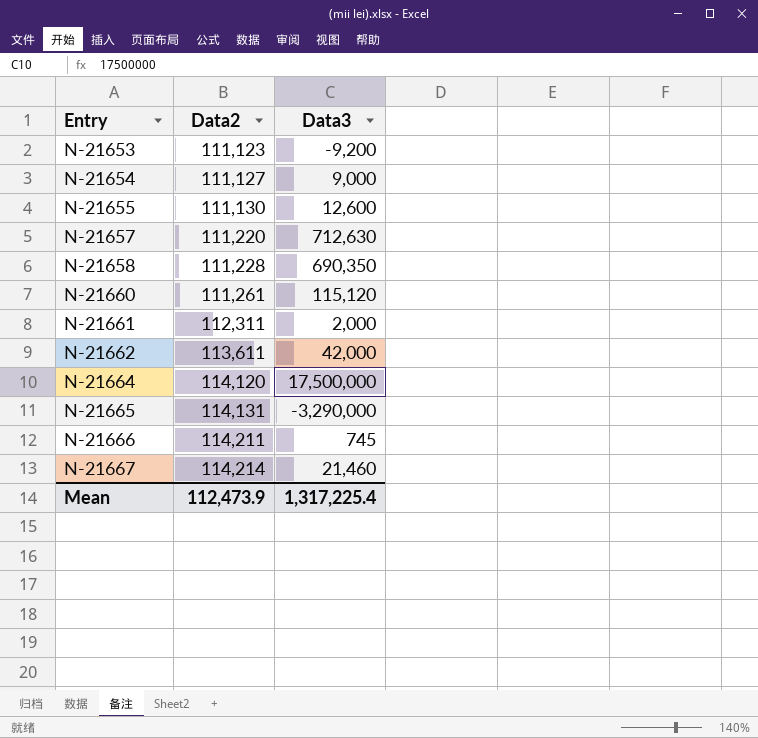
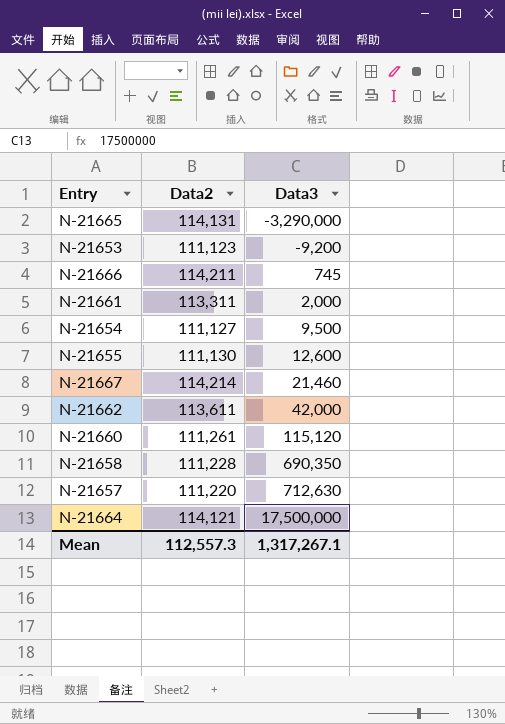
row order: Entry ascending -> Data3 ascending
N-21661 | Data2: 112,311 -> 113,311
N-21654 | Data3: 9,000 -> 9,500
N-21664 | Data2: 114,120 -> 114,121
Mean | Data2: 112,473.9 -> 112,557.3
Mean | Data3: 1,317,225.4 -> 1,317,267.1

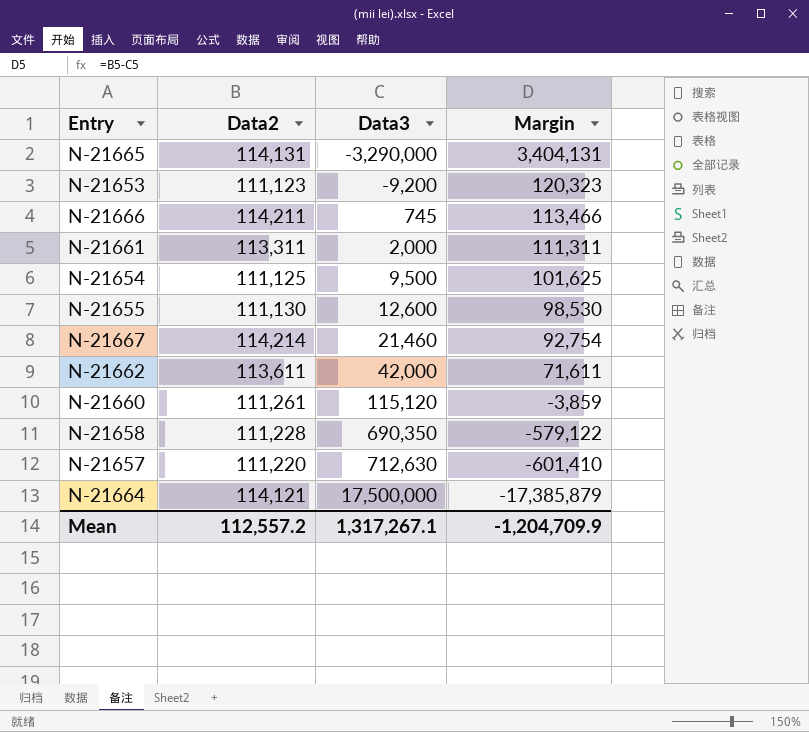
column Margin | formula: none -> [Data2] - [Data3]
N-21654 | Data2: 111,127 -> 111,125
Mean | Data2: 112,557.3 -> 112,557.2

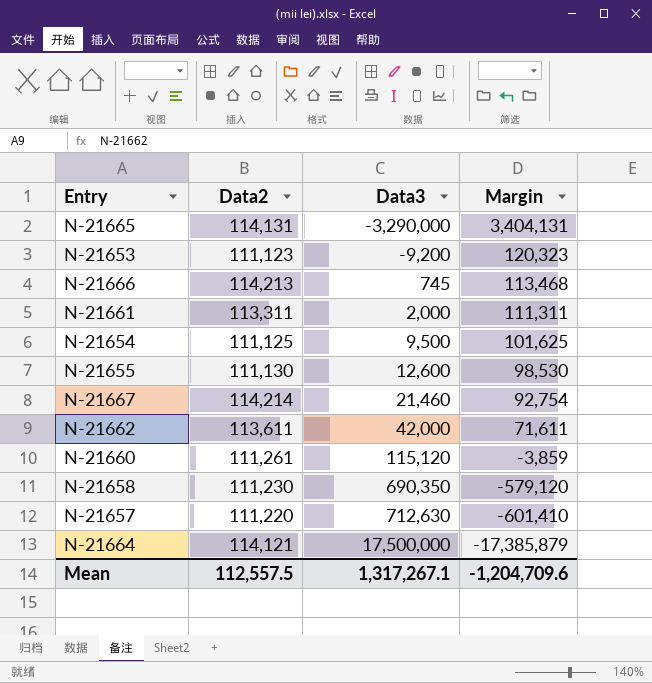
N-21666 | Data2: 114,211 -> 114,213
N-21666 | Margin: 113,466 -> 113,468
N-21658 | Data2: 111,228 -> 111,230
N-21658 | Margin: -579,122 -> -579,120
Mean | Data2: 112,557.2 -> 112,557.5
Mean | Margin: -1,204,709.9 -> -1,204,709.6

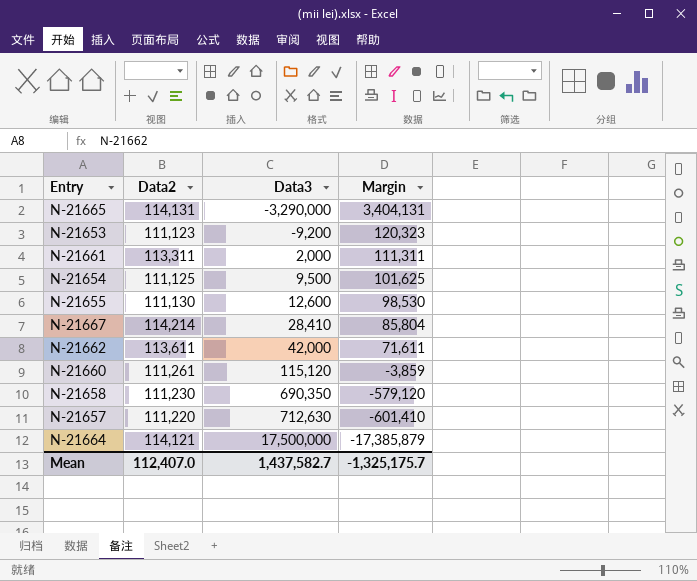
row N-21666: 114,213 | 745 | 113,468 -> none
N-21667 | Data3: 21,460 -> 28,410
N-21667 | Margin: 92,754 -> 85,804
Mean | Data2: 112,557.5 -> 112,407.0
Mean | Data3: 1,317,267.1 -> 1,437,582.7
Mean | Margin: -1,204,709.6 -> -1,325,175.7

